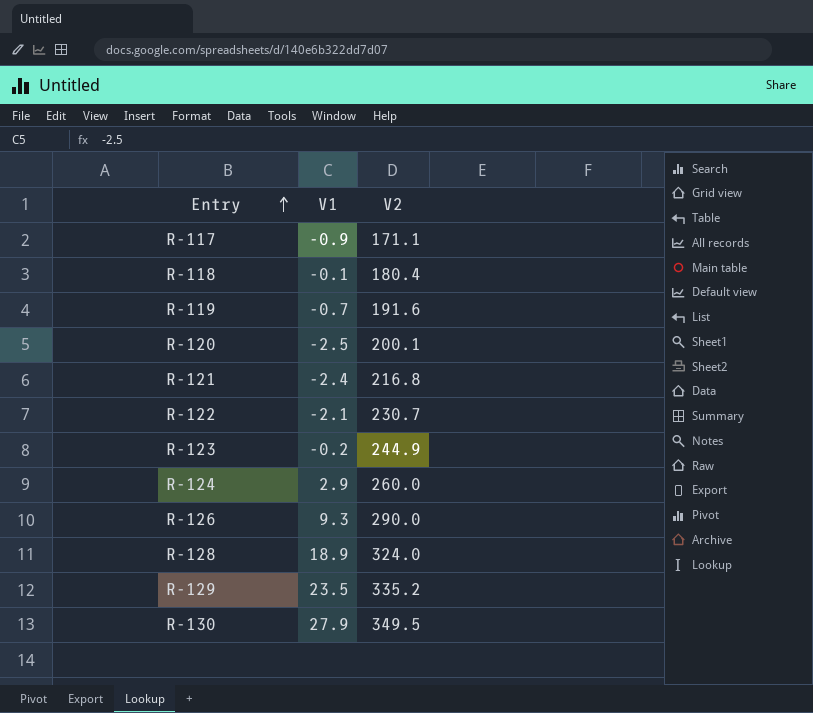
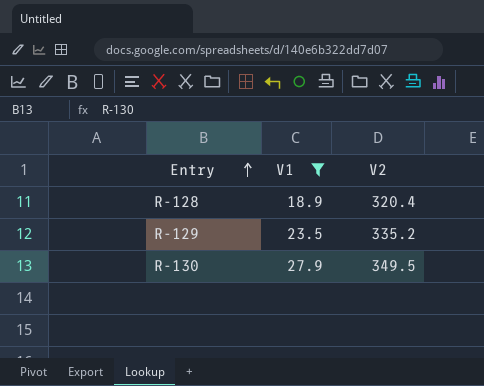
filter: none -> V1 >= 18.9
R-128 | V2: 324.0 -> 320.4

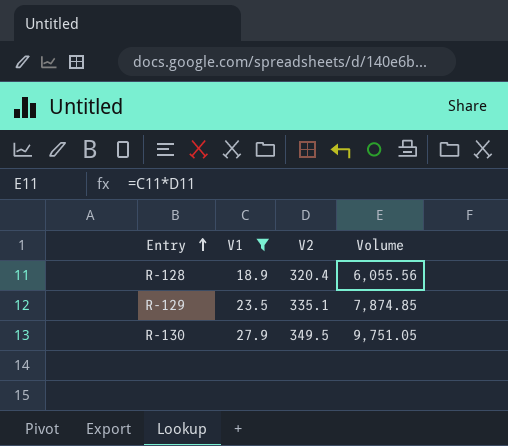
column Volume | formula: none -> [V1] * [V2]
R-129 | V2: 335.2 -> 335.1

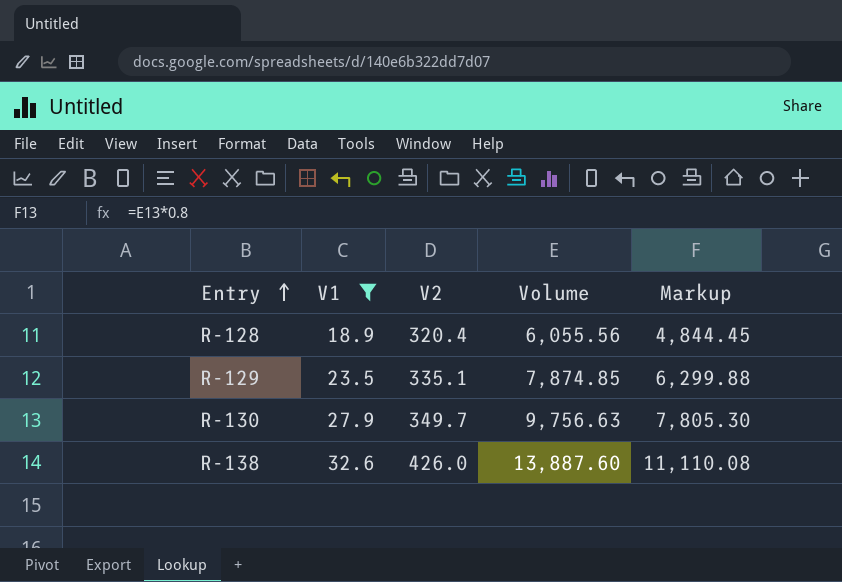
column Markup | formula: none -> [Volume] * 0.8
R-130 | V2: 349.5 -> 349.7
R-130 | Volume: 9,751.05 -> 9,756.63
row R-138: none -> 32.6 | 426.0 | 13,887.60 | 11,110.08

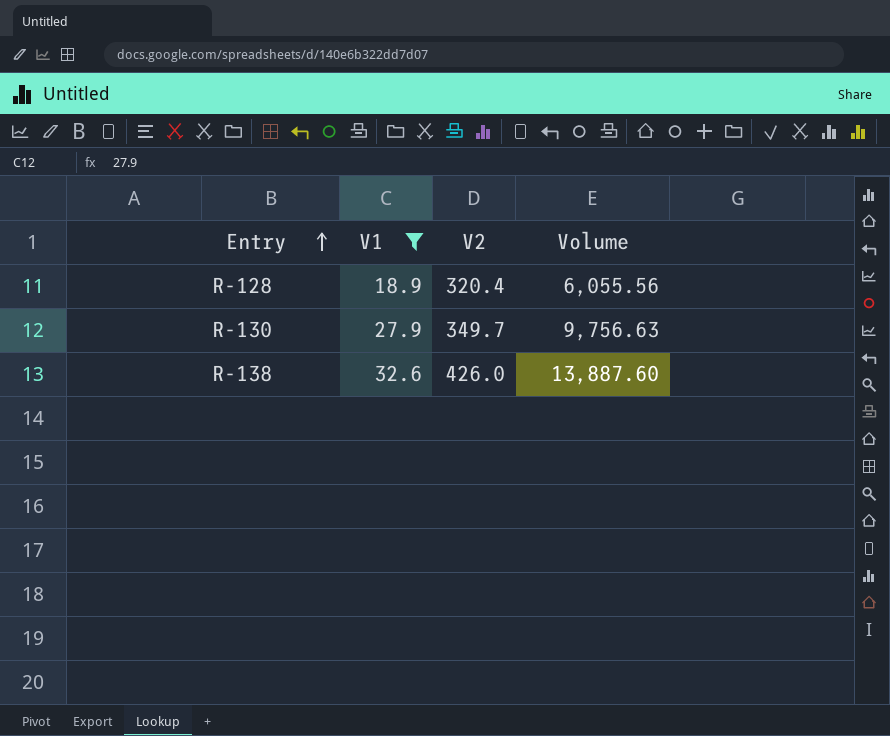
column Markup | formula: [Volume] * 0.8 -> none
row R-129: 23.5 | 335.1 | 7,874.85 | 6,299.88 -> none

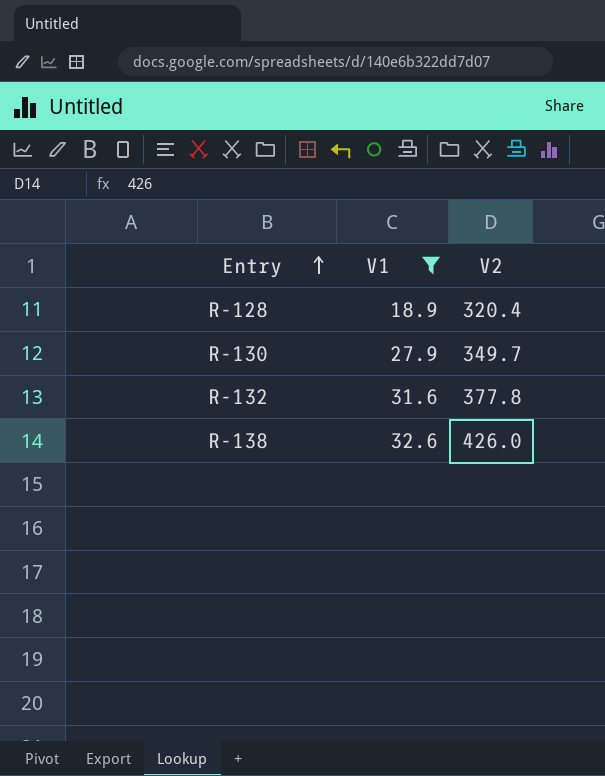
column Volume | formula: [V1] * [V2] -> none
row R-132: none -> 31.6 | 377.8

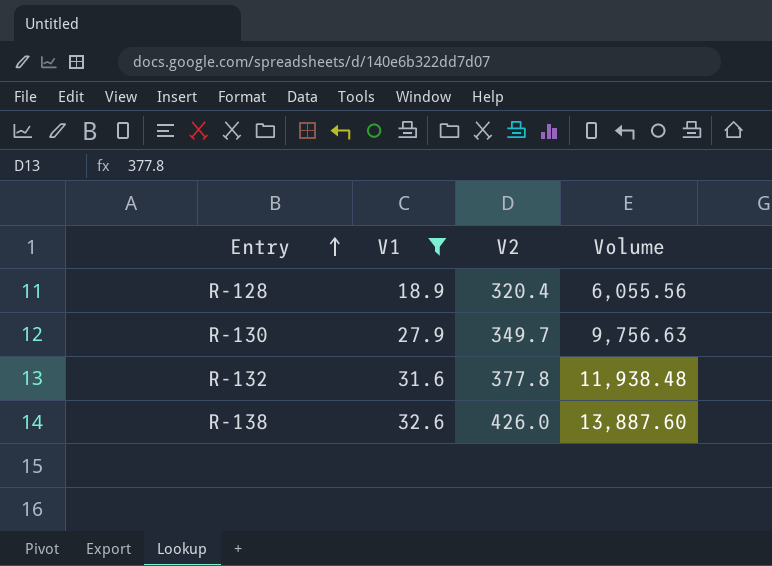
column Volume | formula: none -> [V1] * [V2]

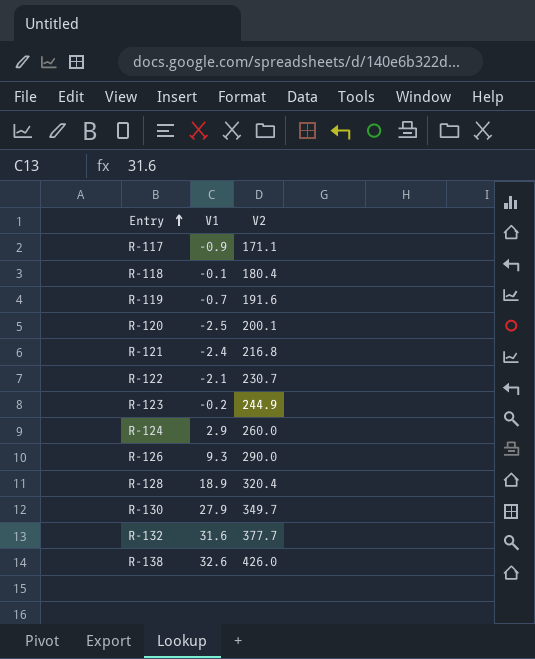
filter: V1 >= 18.9 -> none
column Volume | formula: [V1] * [V2] -> none
R-132 | V2: 377.8 -> 377.7

